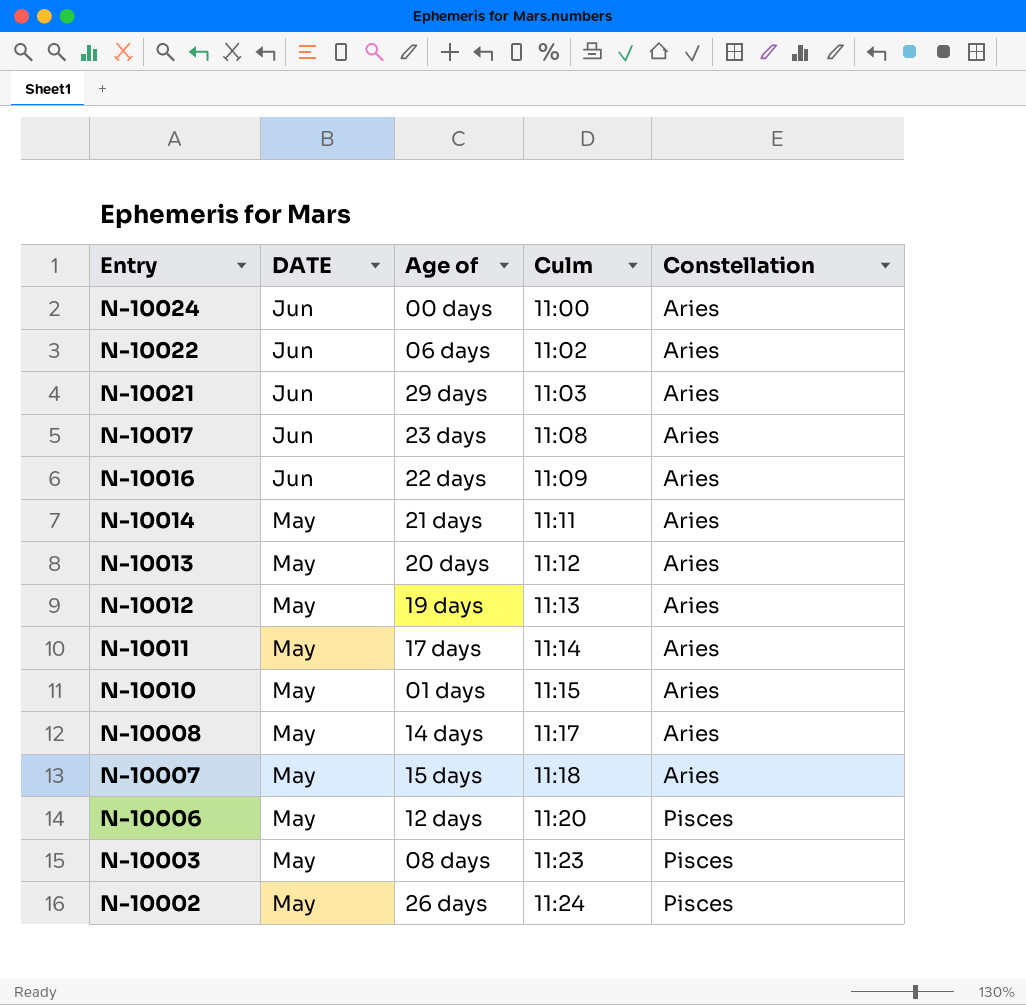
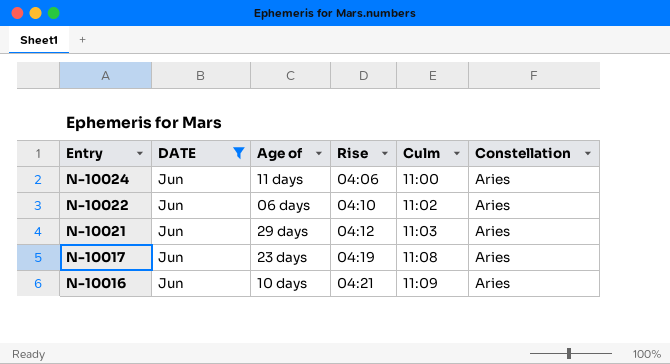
filter: none -> DATE = Jun
column Rise | position: none -> 4
N-10024 | Age of: 00 days -> 11 days
N-10016 | Age of: 22 days -> 10 days

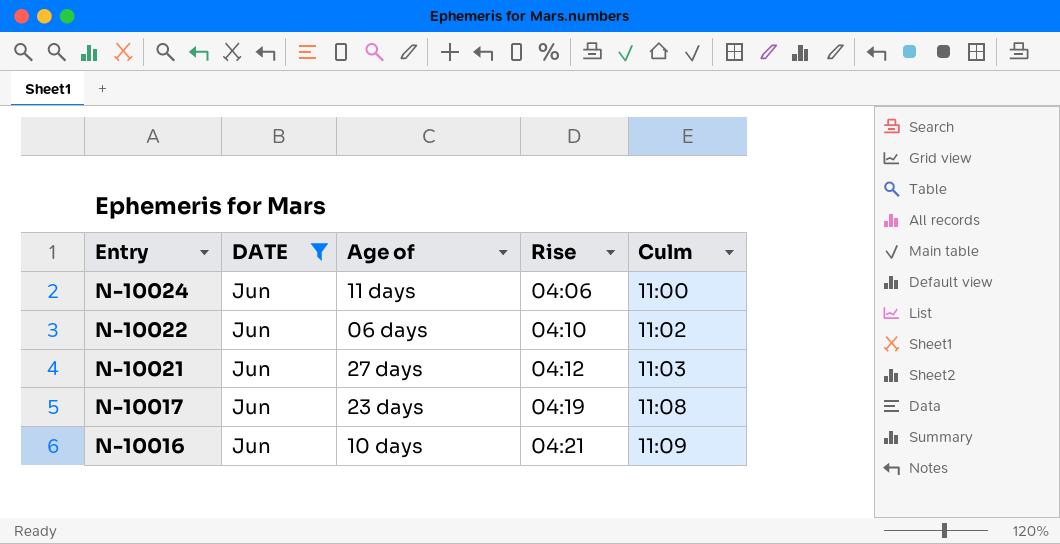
column Constellation | position: 6 -> none
N-10021 | Age of: 29 days -> 27 days

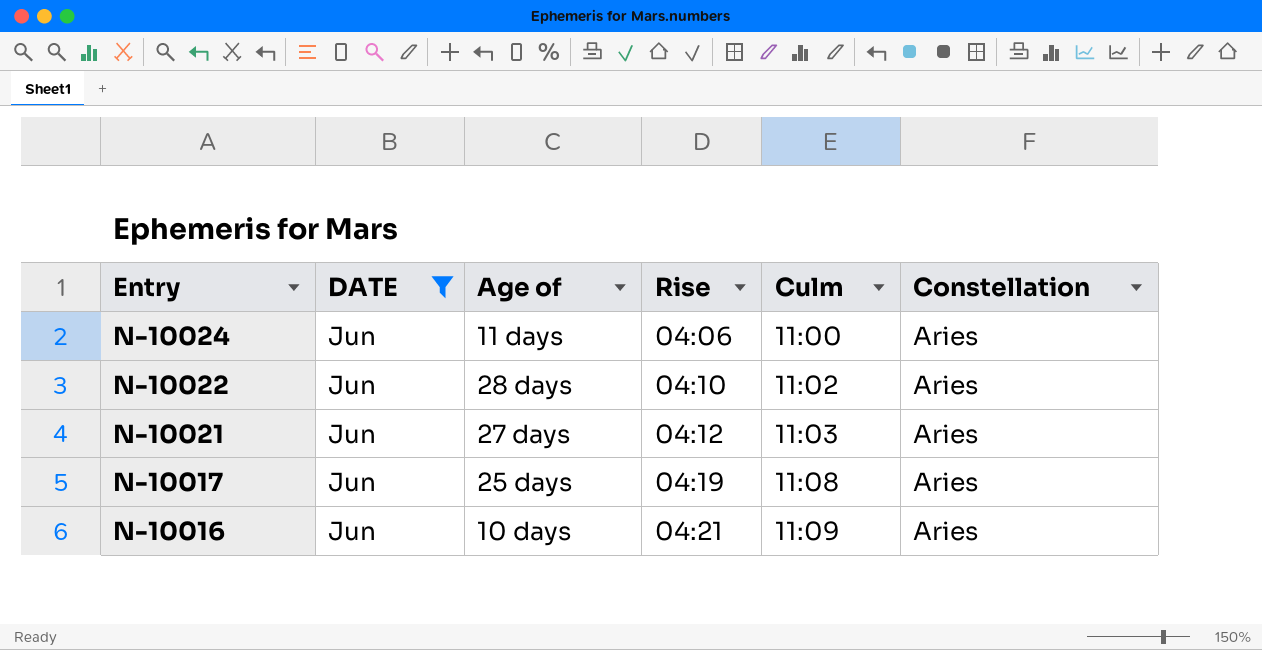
column Constellation | position: none -> 6
N-10022 | Age of: 06 days -> 28 days
N-10017 | Age of: 23 days -> 25 days

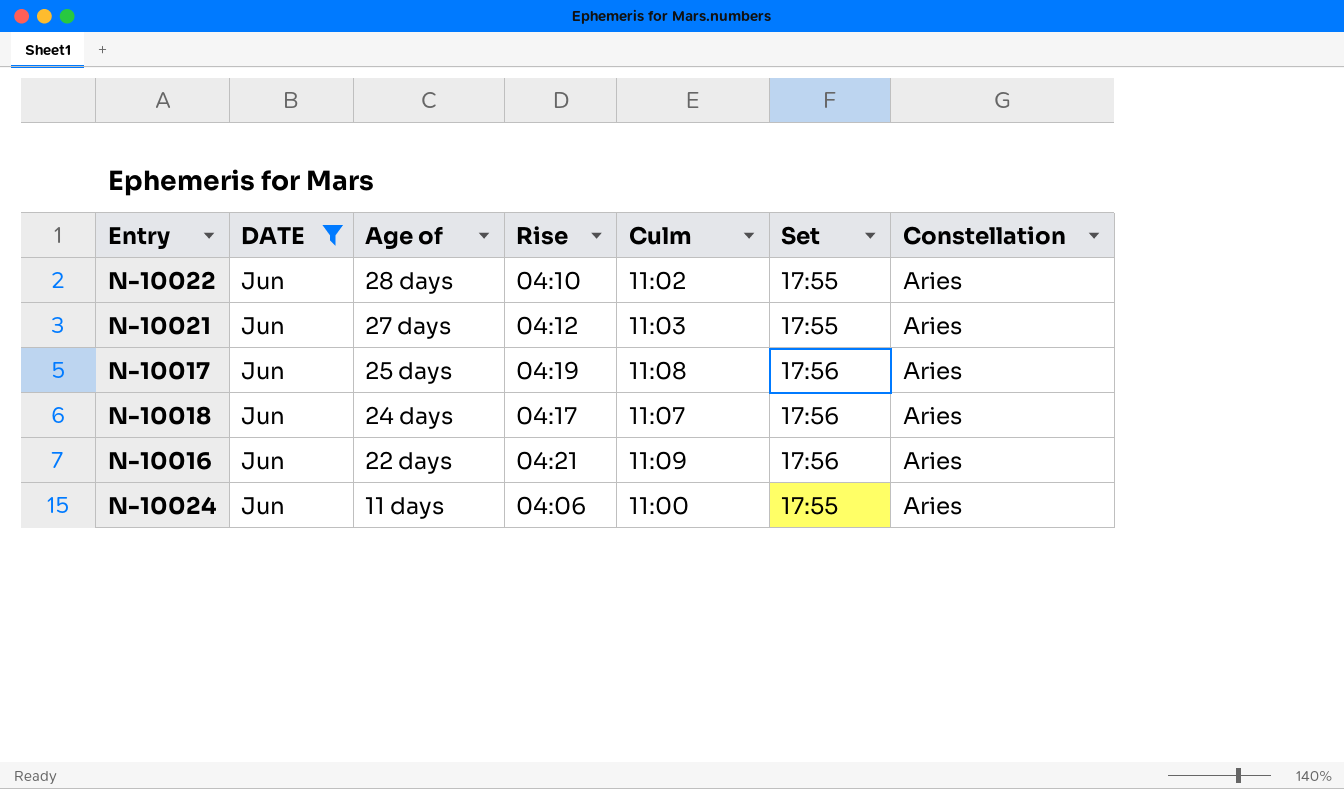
row order: Entry descending -> Age of descending
column Set | position: none -> 6
row N-10018: none -> Jun | 24 days | 04:17 | 11:07 | 17:56 | Aries
N-10016 | Age of: 10 days -> 22 days

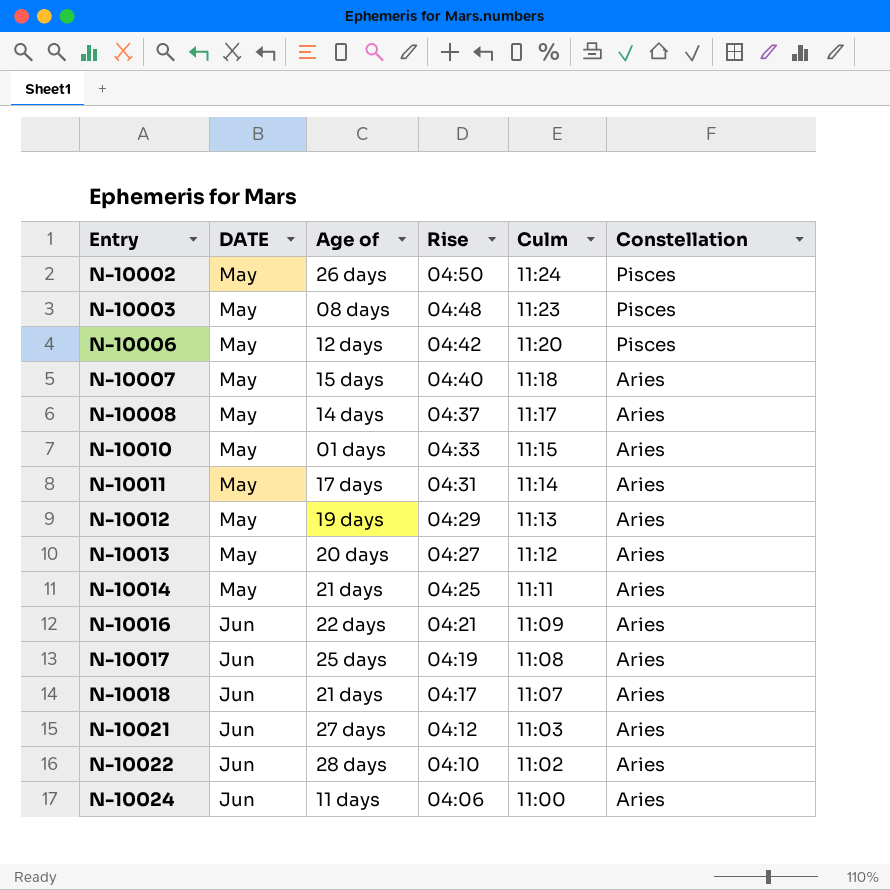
filter: DATE = Jun -> none
row order: Age of descending -> Entry ascending
column Set | position: 6 -> none
N-10018 | Age of: 24 days -> 21 days

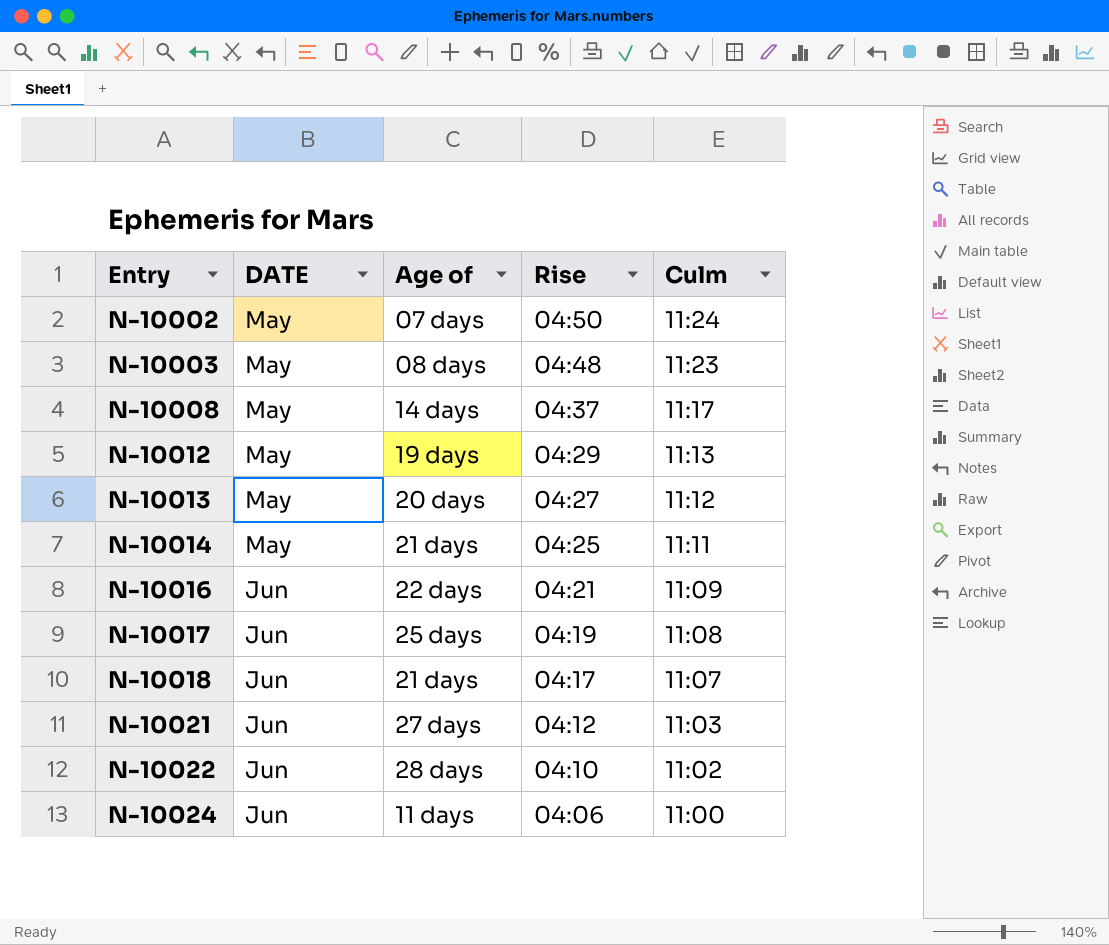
column Constellation | position: 6 -> none
row N-10006: May | 12 days | 04:42 | 11:20 | Pisces -> none
row N-10007: May | 15 days | 04:40 | 11:18 | Aries -> none
row N-10010: May | 01 days | 04:33 | 11:15 | Aries -> none
row N-10011: May | 17 days | 04:31 | 11:14 | Aries -> none
N-10002 | Age of: 26 days -> 07 days

